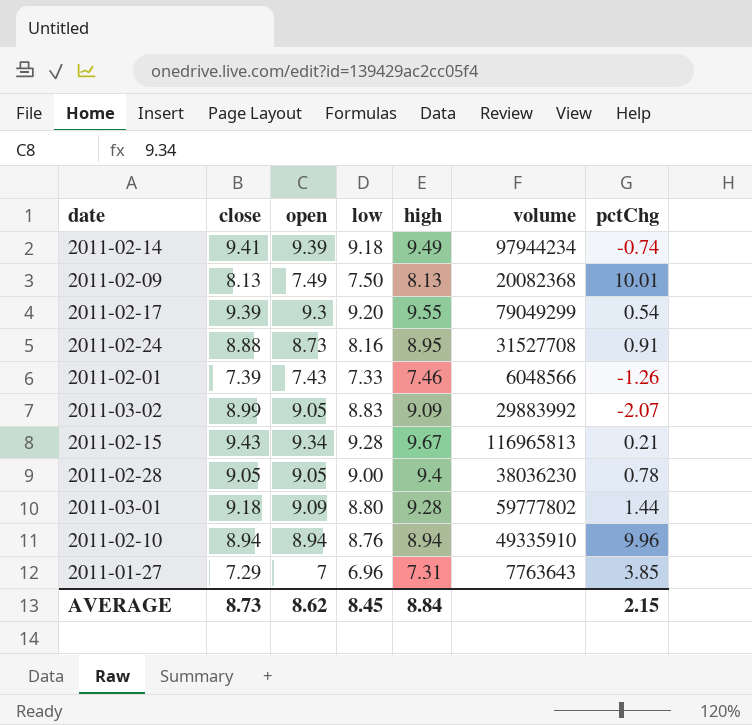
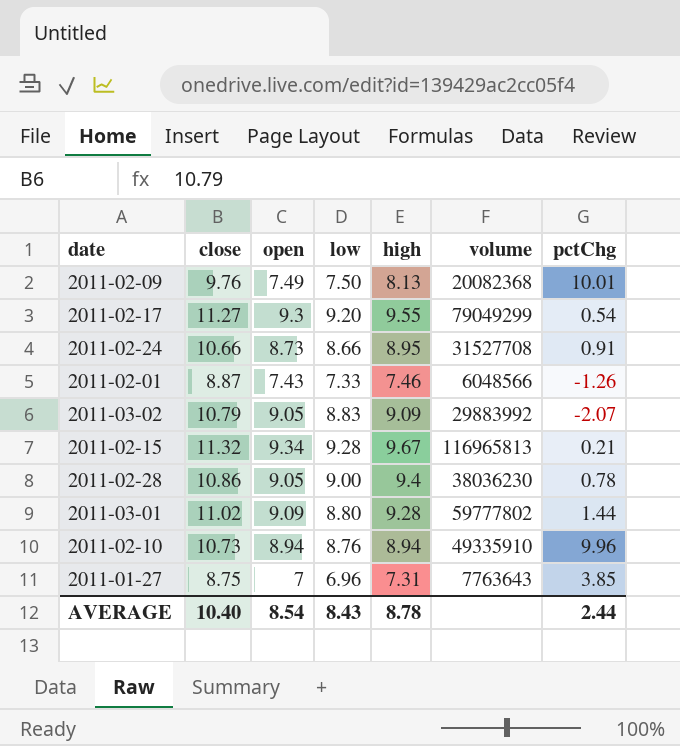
row 2011-02-14: 9.41 | 9.39 | 9.18 | 9.49 | 97944234 | -0.74 -> none
2011-02-09 | close: 8.13 -> 9.76
2011-02-17 | close: 9.39 -> 11.27
2011-02-24 | close: 8.88 -> 10.66
2011-02-24 | low: 8.16 -> 8.66
2011-02-01 | close: 7.39 -> 8.87
2011-03-02 | close: 8.99 -> 10.79
2011-02-15 | close: 9.43 -> 11.32
2011-02-28 | close: 9.05 -> 10.86
2011-03-01 | close: 9.18 -> 11.02
2011-02-10 | close: 8.94 -> 10.73
2011-01-27 | close: 7.29 -> 8.75
AVERAGE | close: 8.73 -> 10.40
AVERAGE | open: 8.62 -> 8.54
AVERAGE | low: 8.45 -> 8.43
AVERAGE | high: 8.84 -> 8.78
AVERAGE | pctChg: 2.15 -> 2.44

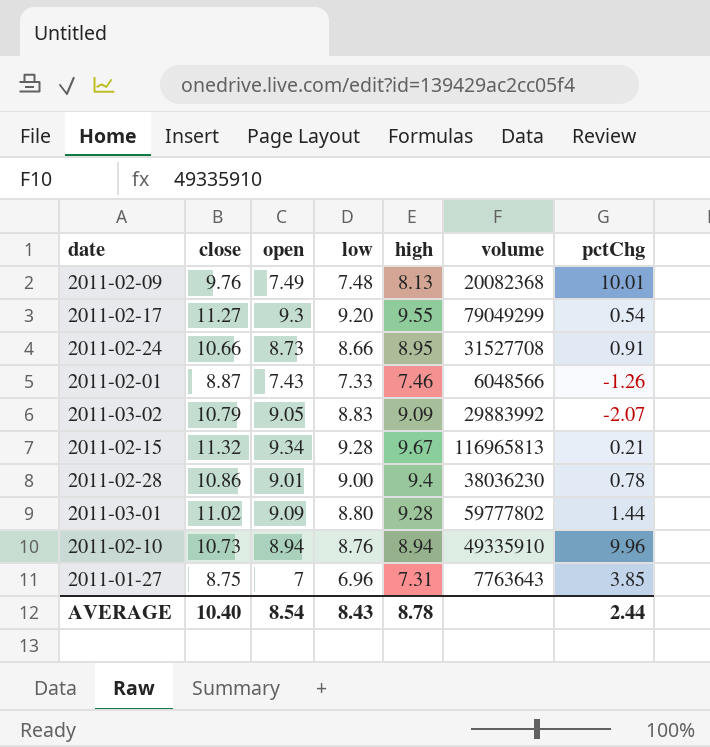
2011-02-09 | low: 7.50 -> 7.48
2011-02-28 | open: 9.05 -> 9.01

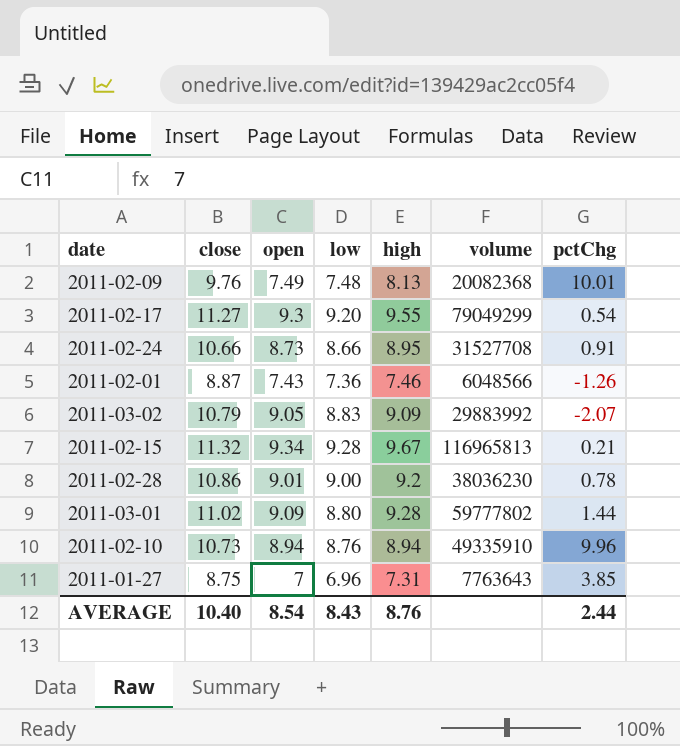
2011-02-01 | low: 7.33 -> 7.36
2011-02-28 | high: 9.4 -> 9.2
AVERAGE | high: 8.78 -> 8.76

